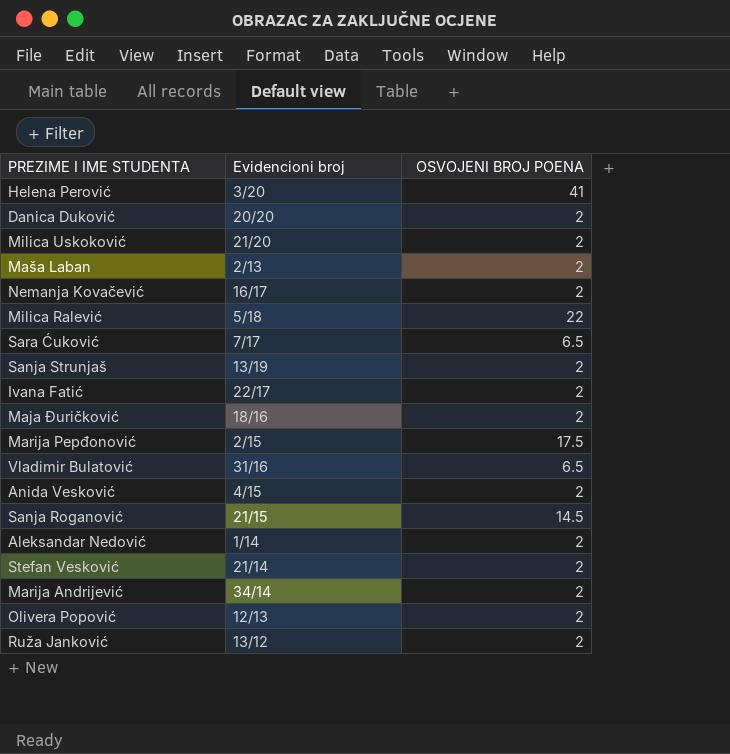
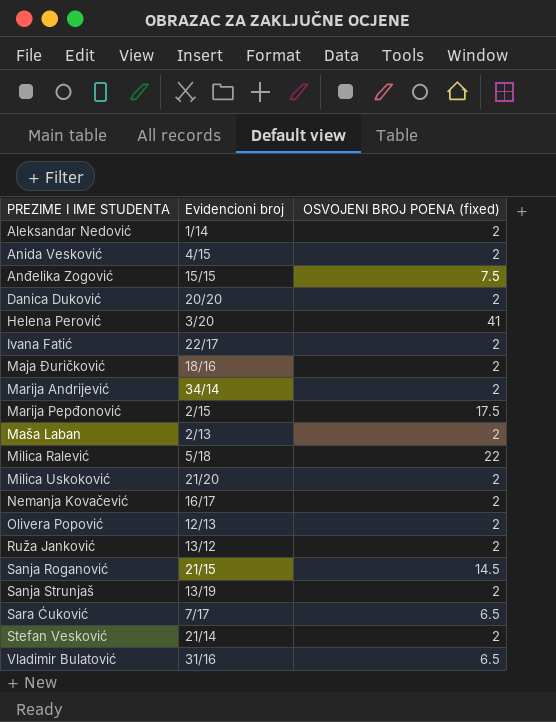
row order: none -> PREZIME I IME STUDENTA ascending
column name: OSVOJENI BROJ POENA -> OSVOJENI BROJ POENA (fixed)
row Anđelika Zogović: none -> 15/15 | 7.5

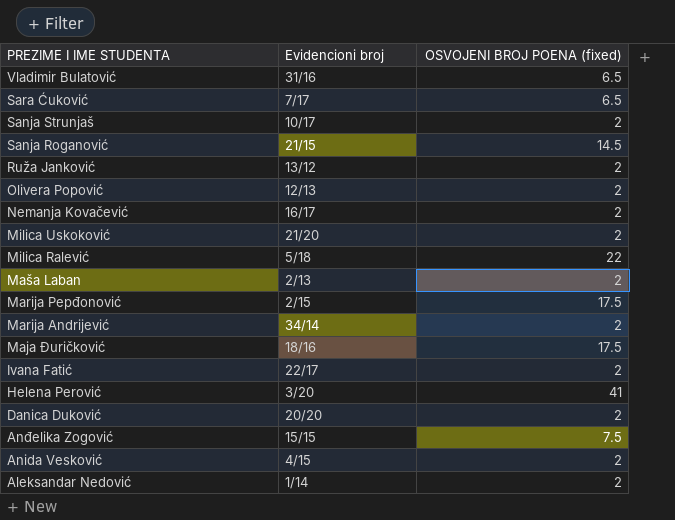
row order: PREZIME I IME STUDENTA ascending -> PREZIME I IME STUDENTA descending
row Stefan Vesković: 21/14 | 2 -> none
Sanja Strunjaš | Evidencioni broj: 13/19 -> 10/17
Maja Đuričković | OSVOJENI BROJ POENA (fixed): 2 -> 17.5

